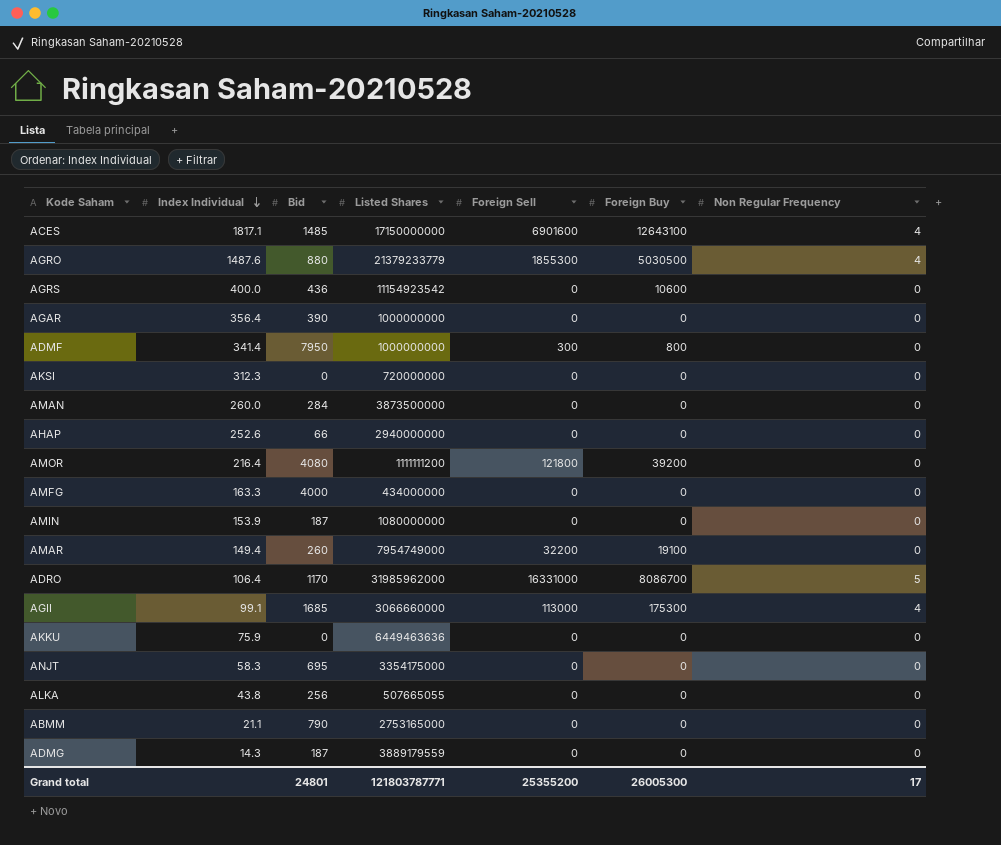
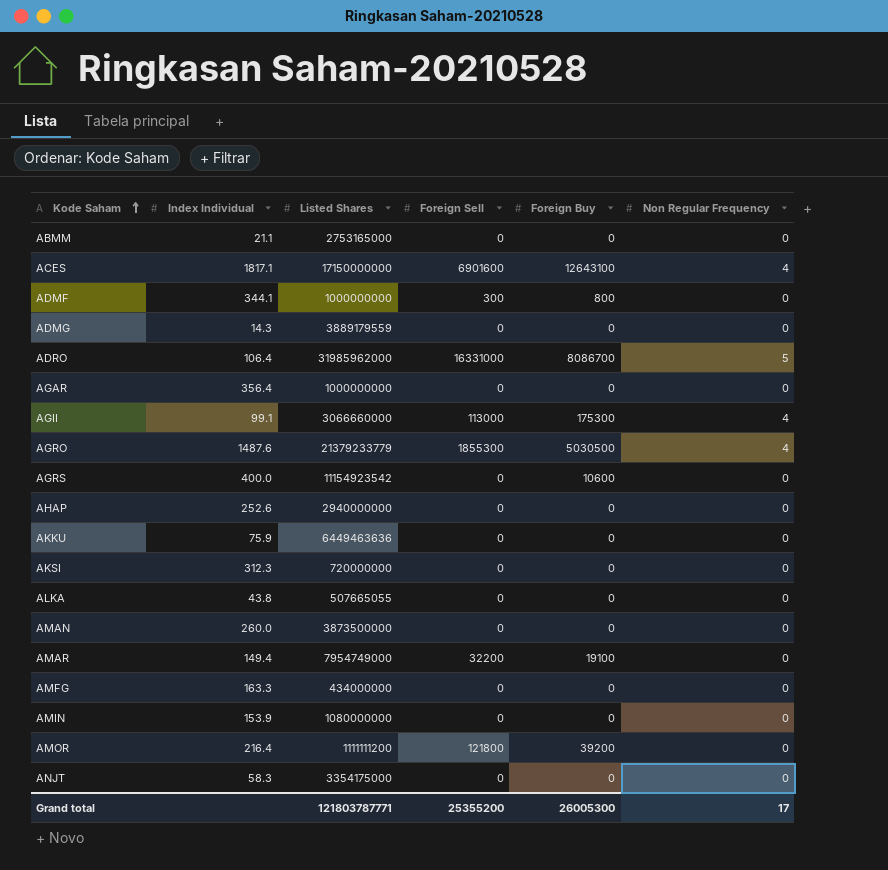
row order: Index Individual descending -> Kode Saham ascending
column Bid | position: 3 -> none
ADMF | Index Individual: 341.4 -> 344.1

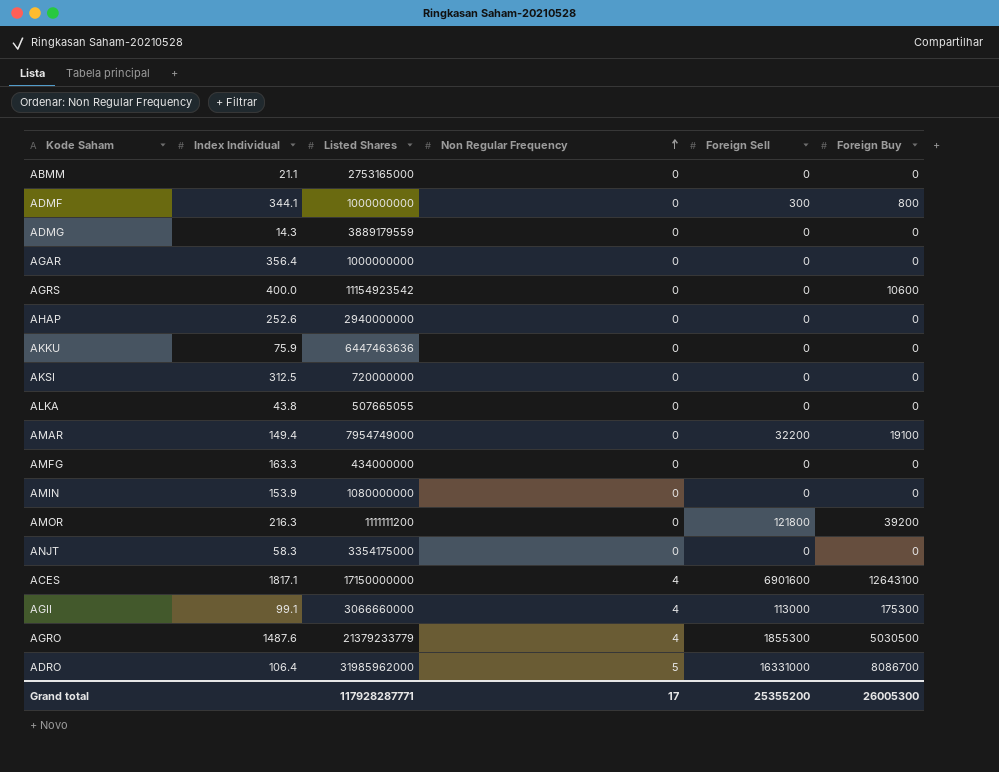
row order: Kode Saham ascending -> Non Regular Frequency ascending
column Non Regular Frequency | position: 6 -> 4
row AMAN: 260.0 | 3873500000 | 0 | 0 | 0 -> none
AKKU | Listed Shares: 6449463636 -> 6447463636
AKSI | Index Individual: 312.3 -> 312.5
AMOR | Index Individual: 216.4 -> 216.3
Grand total | Listed Shares: 121803787771 -> 117928287771

